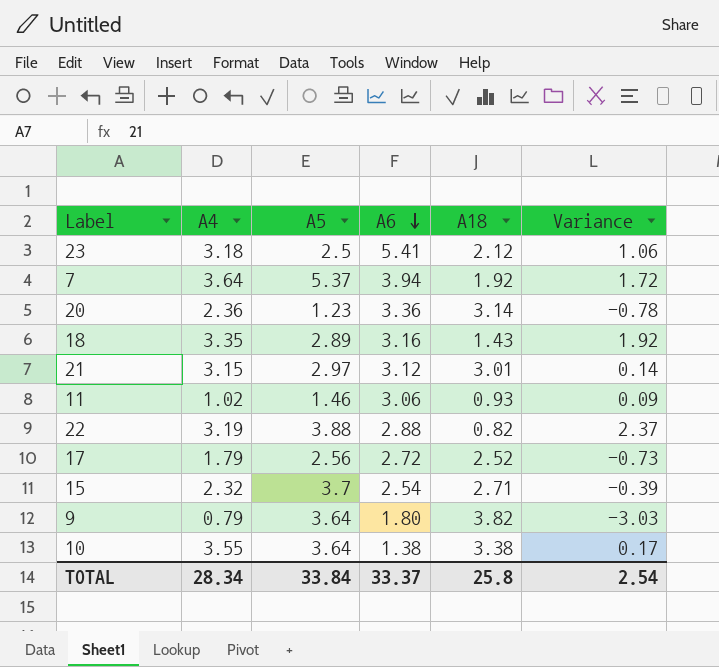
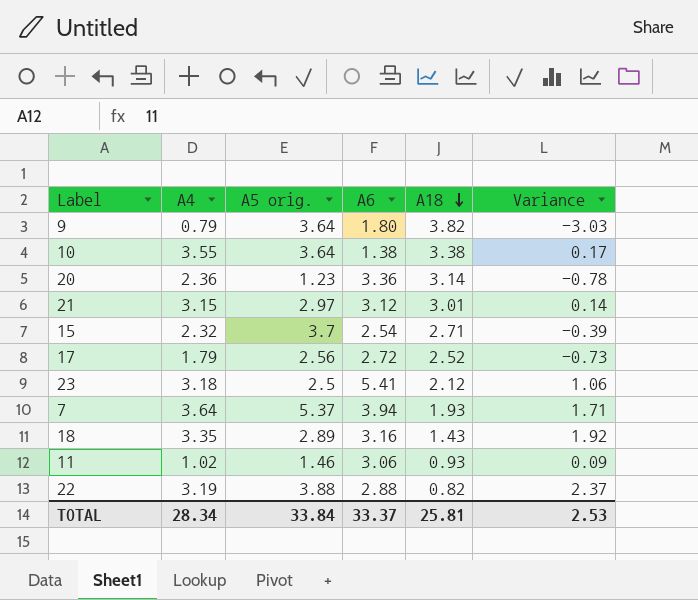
row order: A6 descending -> A18 descending
column name: A5 -> A5 orig.
7 | A18: 1.92 -> 1.93
7 | Variance: 1.72 -> 1.71
TOTAL | A18: 25.8 -> 25.81
TOTAL | Variance: 2.54 -> 2.53

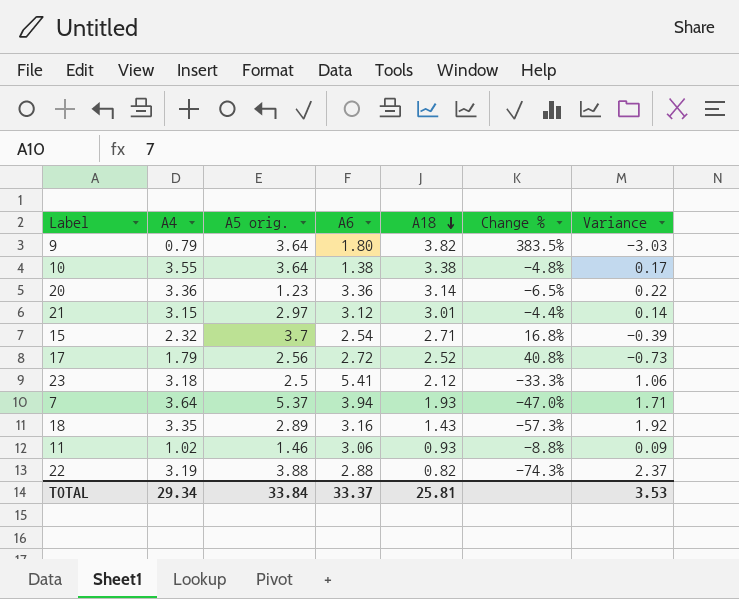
column Change % | formula: none -> ([A18] - [A4]) / [A4]
20 | A4: 2.36 -> 3.36
20 | Variance: -0.78 -> 0.22
TOTAL | A4: 28.34 -> 29.34
TOTAL | Variance: 2.53 -> 3.53

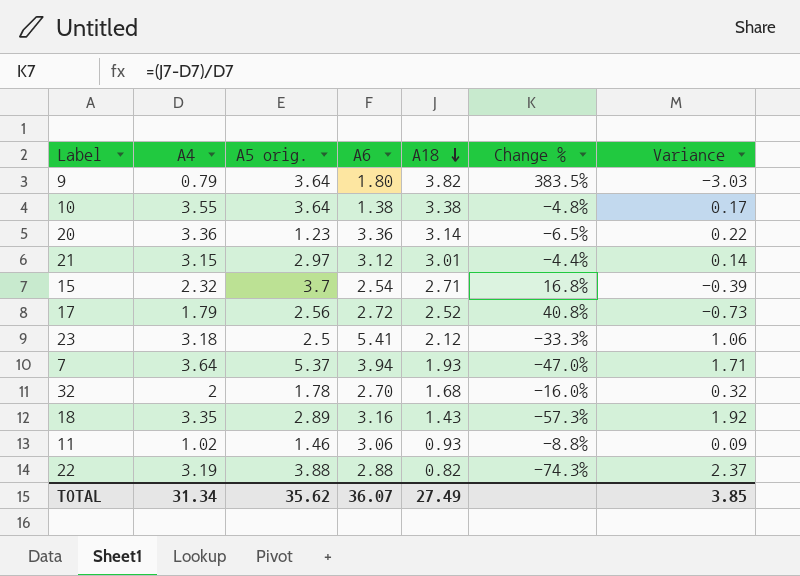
row 32: none -> 2 | 1.78 | 2.70 | 1.68 | -16.0% | 0.32
TOTAL | A4: 29.34 -> 31.34
TOTAL | A5 orig.: 33.84 -> 35.62
TOTAL | A6: 33.37 -> 36.07
TOTAL | A18: 25.81 -> 27.49
TOTAL | Variance: 3.53 -> 3.85

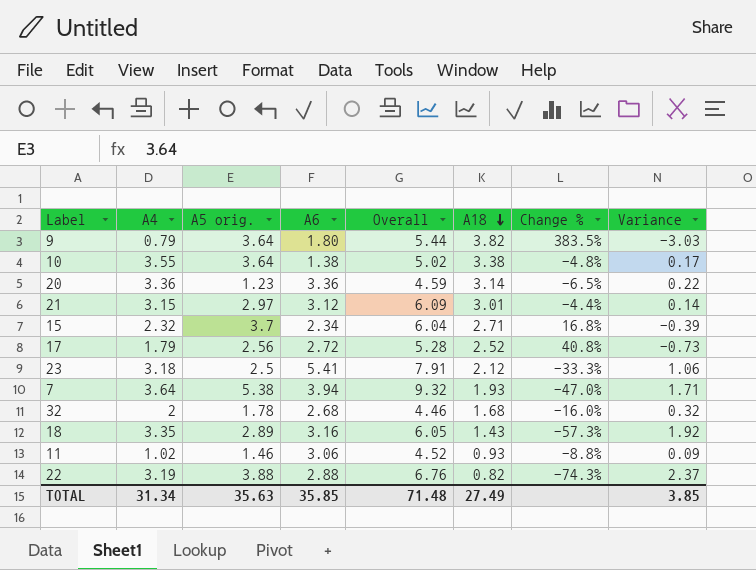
column Overall | formula: none -> [A5 orig.] + [A6]
15 | A6: 2.54 -> 2.34
7 | A5 orig.: 5.37 -> 5.38
32 | A6: 2.70 -> 2.68
TOTAL | A5 orig.: 35.62 -> 35.63
TOTAL | A6: 36.07 -> 35.85

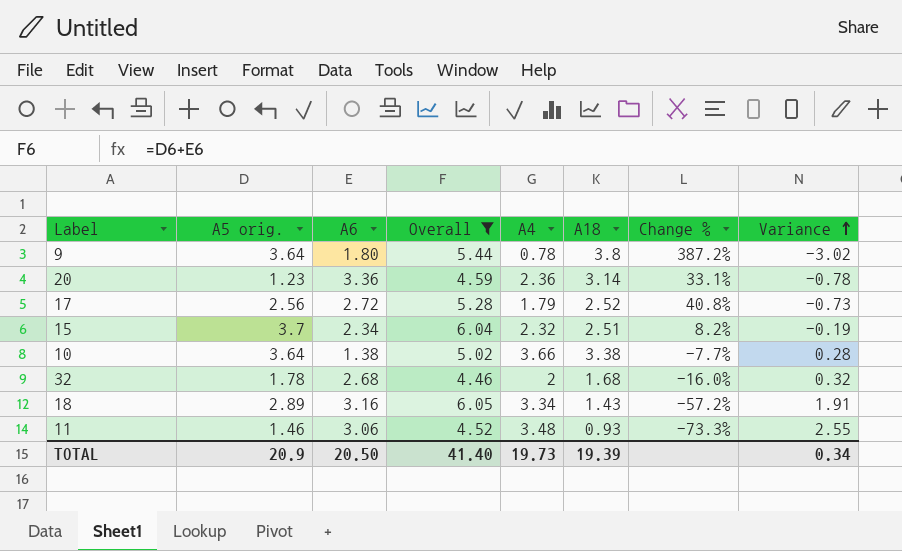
filter: none -> Overall <= 6.05
row order: A18 descending -> Variance ascending
column A4 | position: 2 -> 5
9 | A4: 0.79 -> 0.78
9 | A18: 3.82 -> 3.8
9 | Change %: 383.5% -> 387.2%
9 | Variance: -3.03 -> -3.02
20 | A4: 3.36 -> 2.36
20 | Change %: -6.5% -> 33.1%
20 | Variance: 0.22 -> -0.78
15 | A18: 2.71 -> 2.51
15 | Change %: 16.8% -> 8.2%
15 | Variance: -0.39 -> -0.19
10 | A4: 3.55 -> 3.66
10 | Change %: -4.8% -> -7.7%
10 | Variance: 0.17 -> 0.28
18 | A4: 3.35 -> 3.34
18 | Change %: -57.3% -> -57.2%
18 | Variance: 1.92 -> 1.91
11 | A4: 1.02 -> 3.48
11 | Change %: -8.8% -> -73.3%
11 | Variance: 0.09 -> 2.55
TOTAL | A5 orig.: 35.63 -> 20.9
TOTAL | A6: 35.85 -> 20.50
TOTAL | Overall: 71.48 -> 41.40
TOTAL | A4: 31.34 -> 19.73
TOTAL | A18: 27.49 -> 19.39
TOTAL | Variance: 3.85 -> 0.34

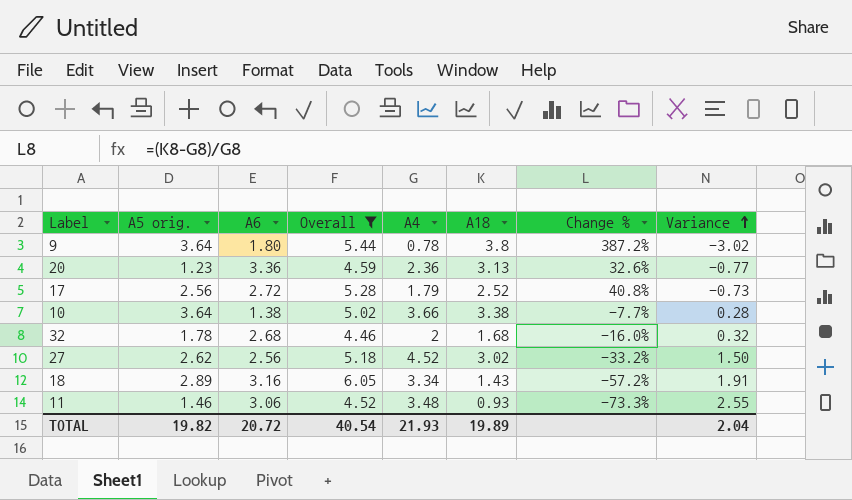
row 15: 3.7 | 2.34 | 6.04 | 2.32 | 2.51 | 8.2% | -0.19 -> none
20 | A18: 3.14 -> 3.13
20 | Change %: 33.1% -> 32.6%
20 | Variance: -0.78 -> -0.77
row 27: none -> 2.62 | 2.56 | 5.18 | 4.52 | 3.02 | -33.2% | 1.50
TOTAL | A5 orig.: 20.9 -> 19.82
TOTAL | A6: 20.50 -> 20.72
TOTAL | Overall: 41.40 -> 40.54
TOTAL | A4: 19.73 -> 21.93
TOTAL | A18: 19.39 -> 19.89
TOTAL | Variance: 0.34 -> 2.04

